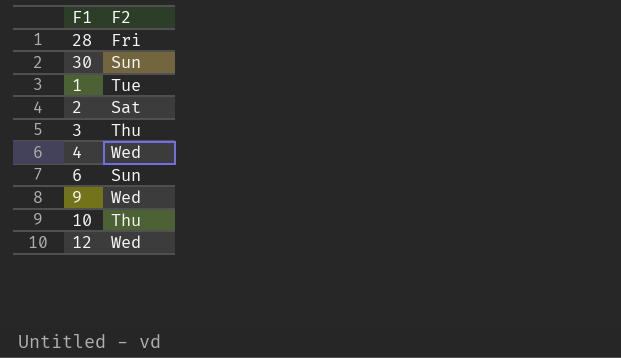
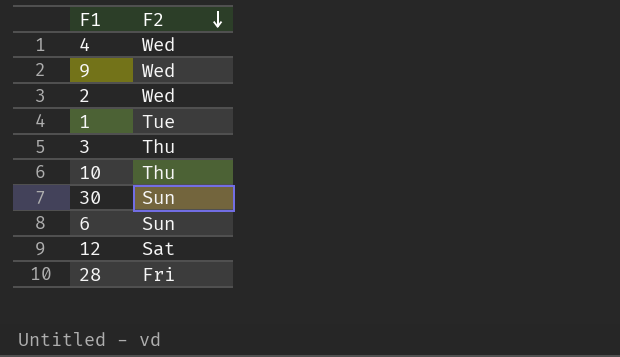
row order: none -> F2 descending
2 | F2: Sat -> Wed
12 | F2: Wed -> Sat

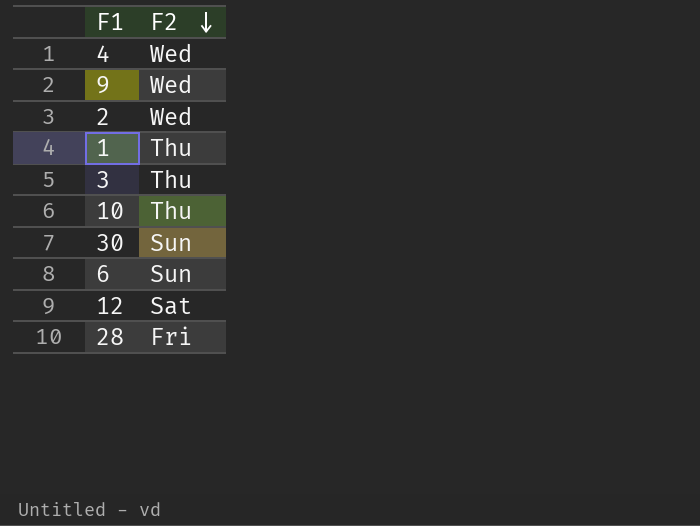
1 | F2: Tue -> Thu

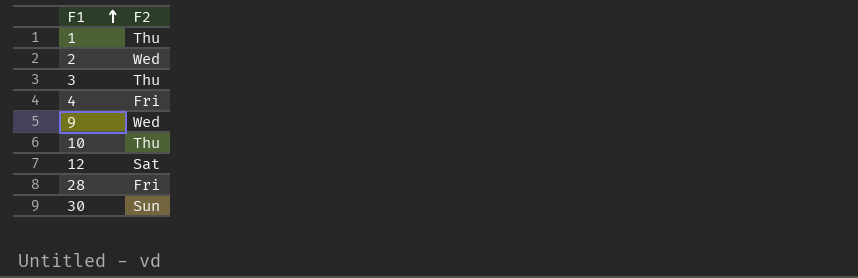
row order: F2 descending -> F1 ascending
row 6: Sun -> none
4 | F2: Wed -> Fri

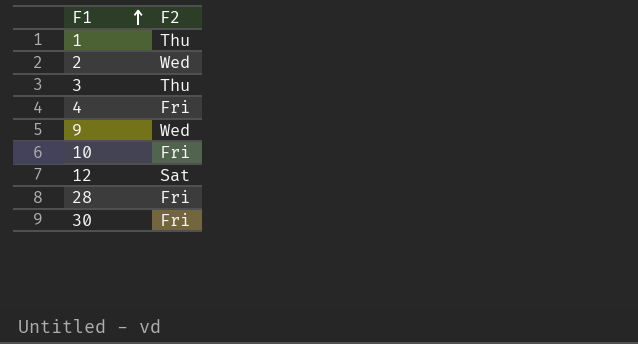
10 | F2: Thu -> Fri
30 | F2: Sun -> Fri

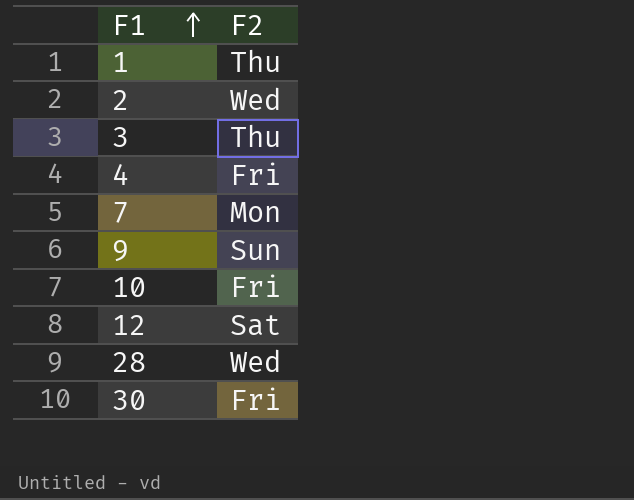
row 7: none -> Mon
9 | F2: Wed -> Sun
28 | F2: Fri -> Wed

